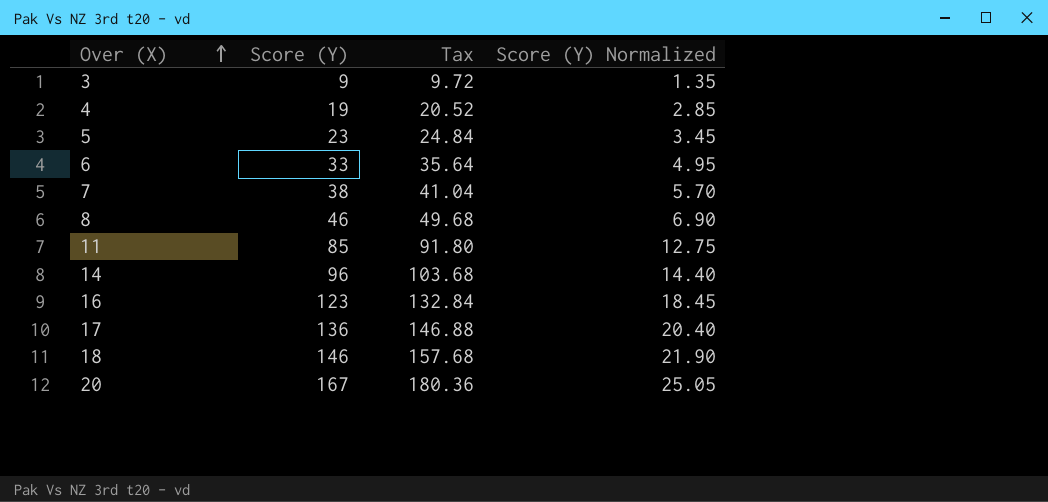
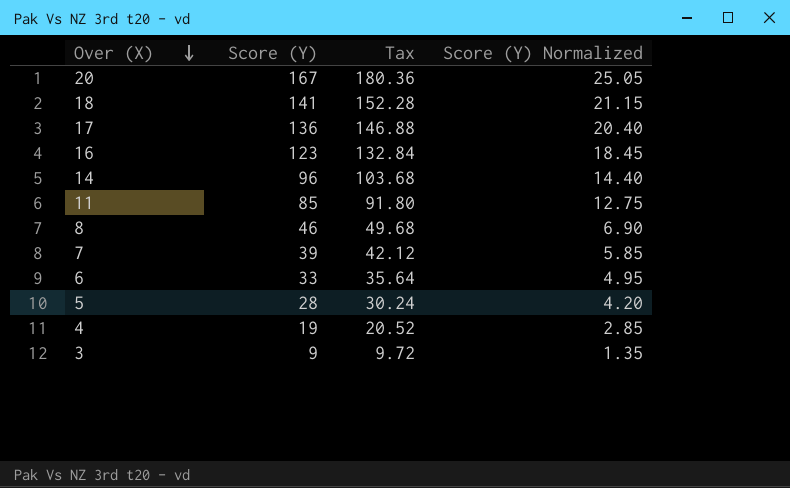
row order: Over (X) ascending -> Over (X) descending
18 | Score (Y): 146 -> 141
18 | Tax: 157.68 -> 152.28
18 | Score (Y) Normalized: 21.90 -> 21.15
7 | Score (Y): 38 -> 39
7 | Tax: 41.04 -> 42.12
7 | Score (Y) Normalized: 5.70 -> 5.85
5 | Score (Y): 23 -> 28
5 | Tax: 24.84 -> 30.24
5 | Score (Y) Normalized: 3.45 -> 4.20

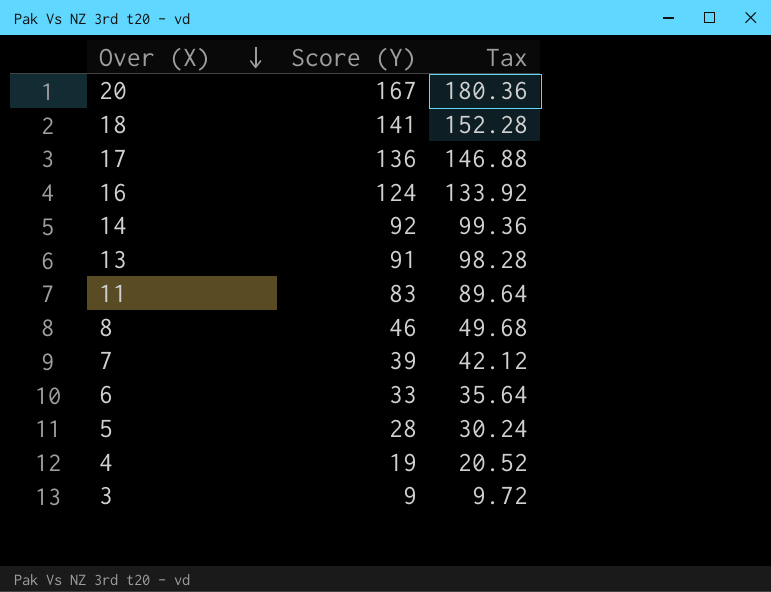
column Score (Y) Normalized | formula: [Score (Y)] * 0.15 -> none
16 | Score (Y): 123 -> 124
16 | Tax: 132.84 -> 133.92
14 | Score (Y): 96 -> 92
14 | Tax: 103.68 -> 99.36
row 13: none -> 91 | 98.28
11 | Score (Y): 85 -> 83
11 | Tax: 91.80 -> 89.64

